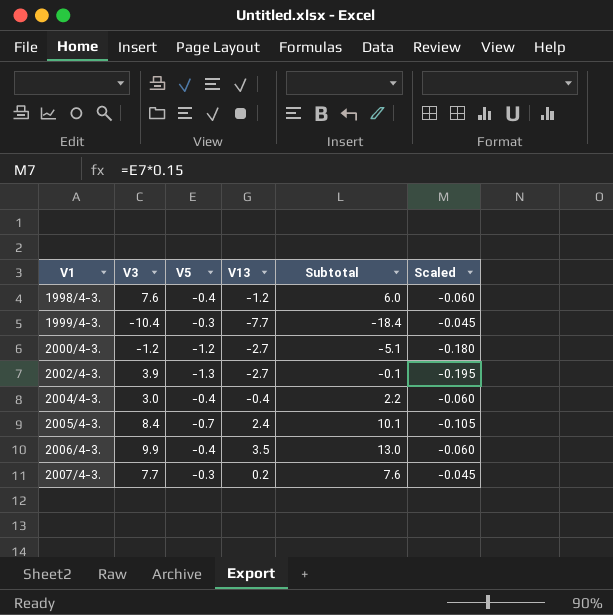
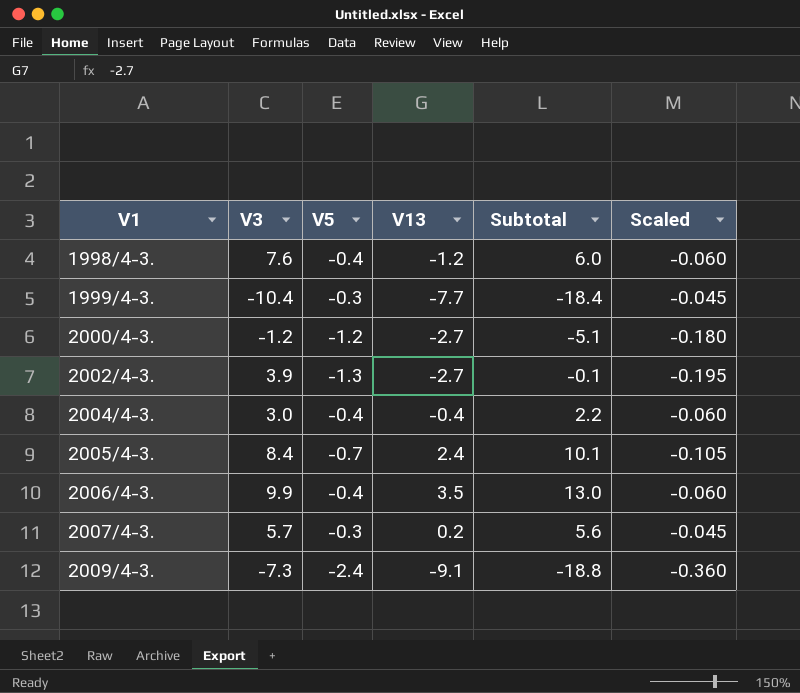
2007/4-3. | V3: 7.7 -> 5.7
2007/4-3. | Subtotal: 7.6 -> 5.6
row 2009/4-3.: none -> -7.3 | -2.4 | -9.1 | -18.8 | -0.360

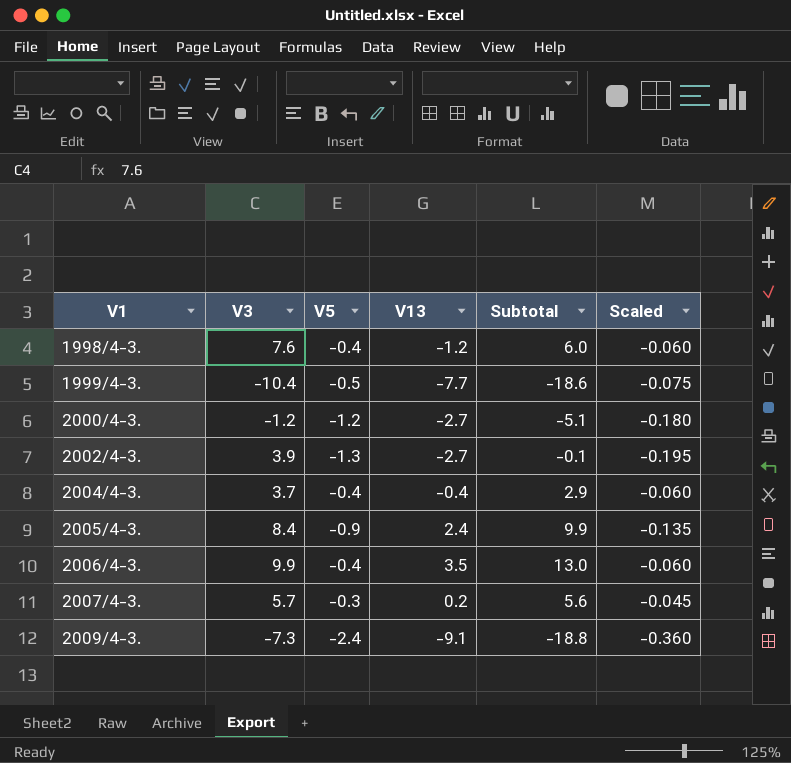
1999/4-3. | V5: -0.3 -> -0.5
1999/4-3. | Subtotal: -18.4 -> -18.6
1999/4-3. | Scaled: -0.045 -> -0.075
2004/4-3. | V3: 3.0 -> 3.7
2004/4-3. | Subtotal: 2.2 -> 2.9
2005/4-3. | V5: -0.7 -> -0.9
2005/4-3. | Subtotal: 10.1 -> 9.9
2005/4-3. | Scaled: -0.105 -> -0.135

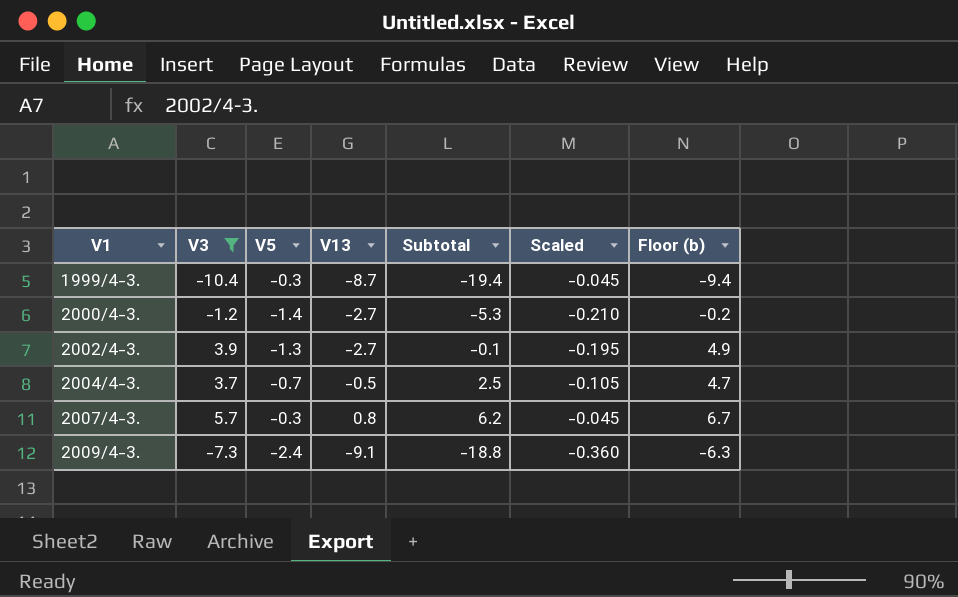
filter: none -> V3 <= 5.7
column Floor (b) | formula: none -> [V3] + 1
1999/4-3. | V5: -0.5 -> -0.3
1999/4-3. | V13: -7.7 -> -8.7
1999/4-3. | Subtotal: -18.6 -> -19.4
1999/4-3. | Scaled: -0.075 -> -0.045
2000/4-3. | V5: -1.2 -> -1.4
2000/4-3. | Subtotal: -5.1 -> -5.3
2000/4-3. | Scaled: -0.180 -> -0.210
2004/4-3. | V5: -0.4 -> -0.7
2004/4-3. | V13: -0.4 -> -0.5
2004/4-3. | Subtotal: 2.9 -> 2.5
2004/4-3. | Scaled: -0.060 -> -0.105
2007/4-3. | V13: 0.2 -> 0.8
2007/4-3. | Subtotal: 5.6 -> 6.2

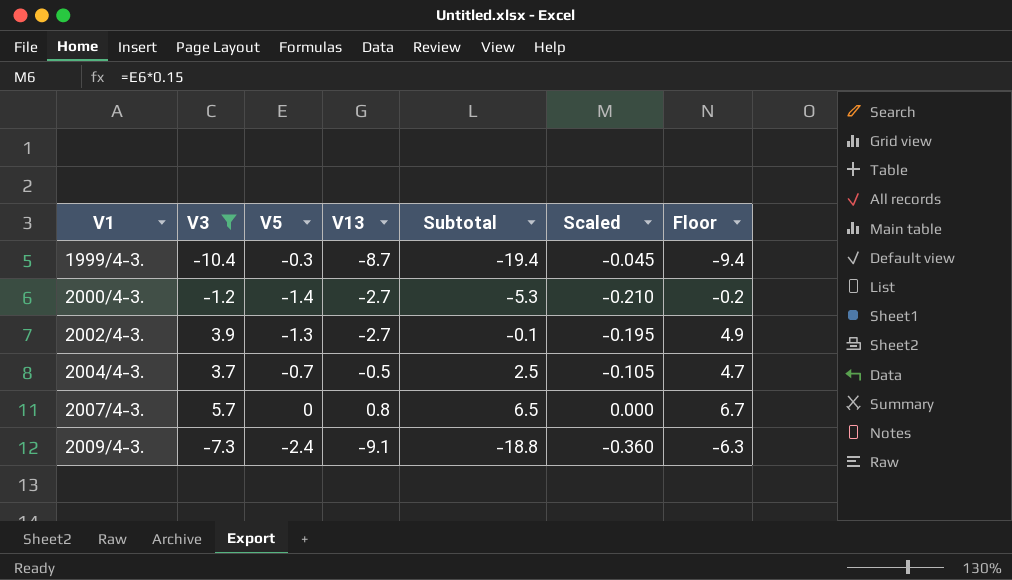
column name: Floor (b) -> Floor
2007/4-3. | V5: -0.3 -> 0
2007/4-3. | Subtotal: 6.2 -> 6.5
2007/4-3. | Scaled: -0.045 -> 0.000

